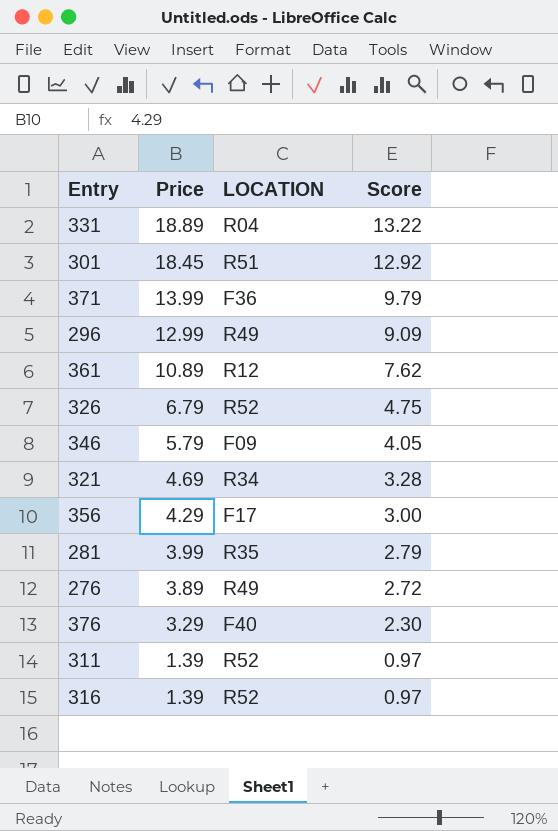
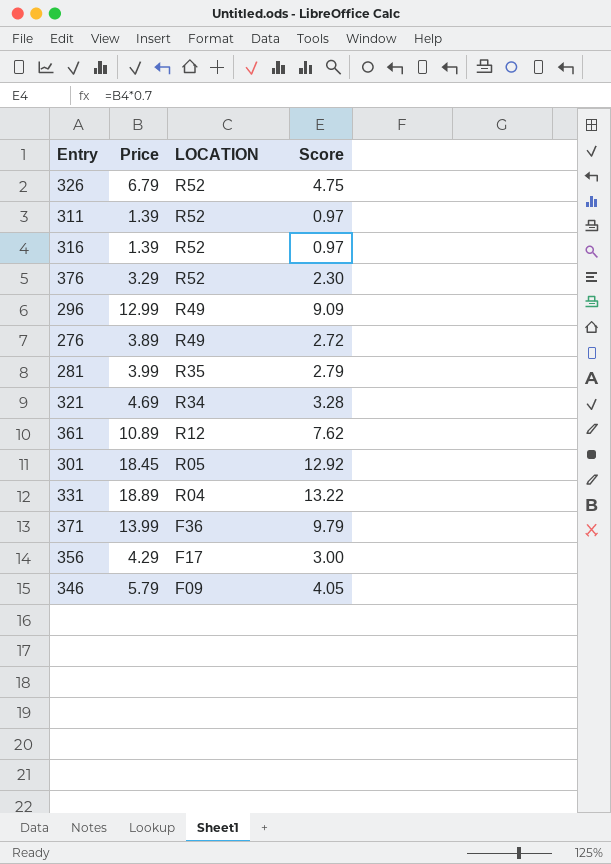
row order: Price descending -> LOCATION descending
376 | LOCATION: F40 -> R52
301 | LOCATION: R51 -> R05

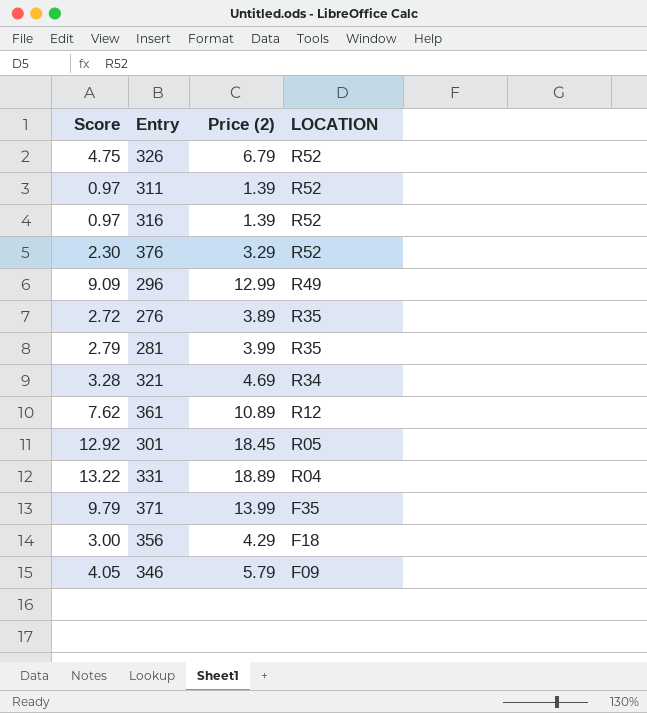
column Score | position: 4 -> 1
column name: Price -> Price (2)
276 | LOCATION: R49 -> R35
371 | LOCATION: F36 -> F35
356 | LOCATION: F17 -> F18

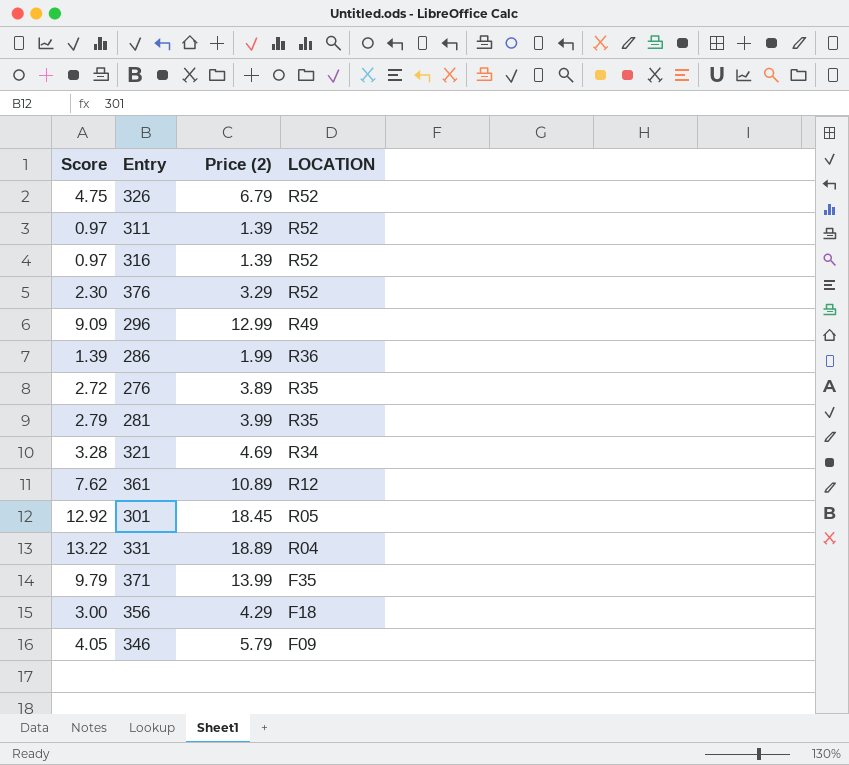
row 286: none -> 1.39 | 1.99 | R36

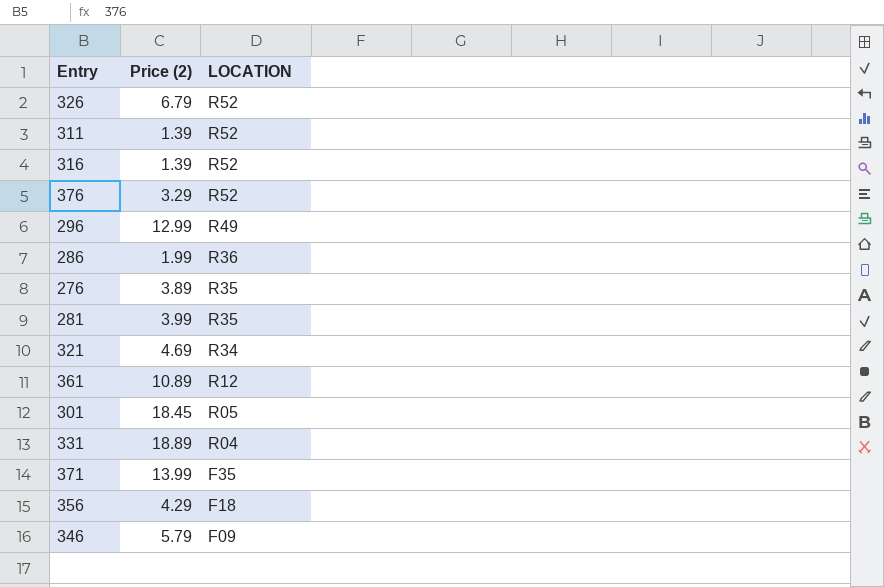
column Score | formula: [Price (2)] * 0.7 -> none

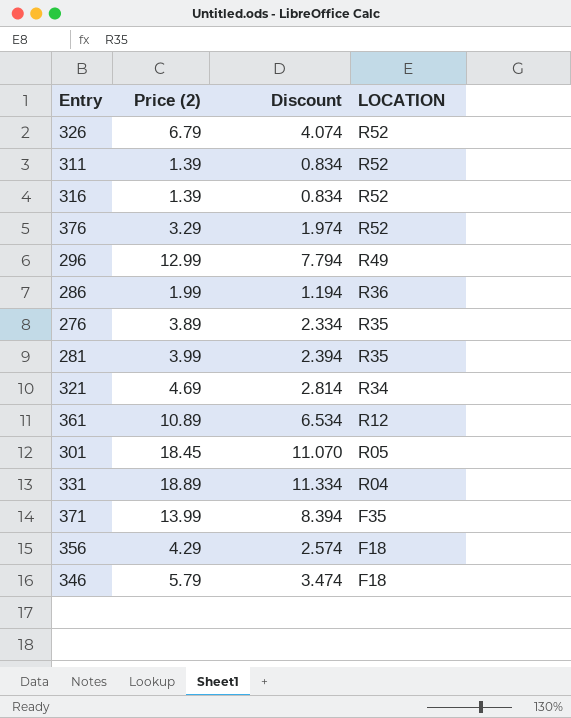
column Discount | formula: none -> [Price (2)] * 0.6
346 | LOCATION: F09 -> F18

